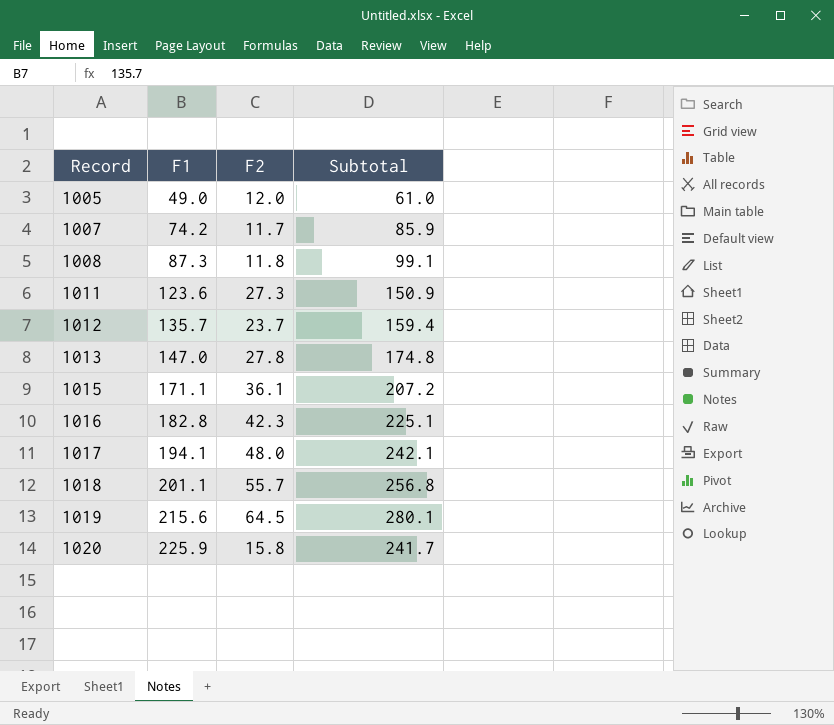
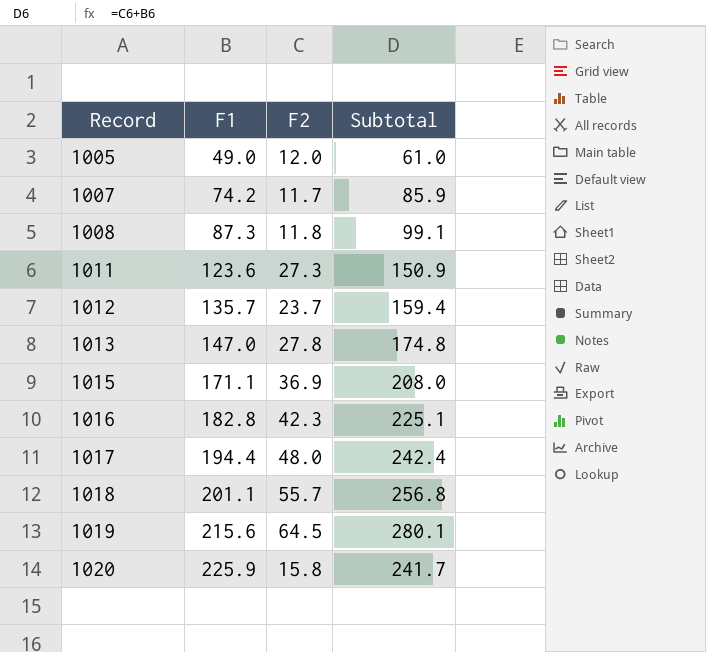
1015 | F2: 36.1 -> 36.9
1015 | Subtotal: 207.2 -> 208.0
1017 | F1: 194.1 -> 194.4
1017 | Subtotal: 242.1 -> 242.4

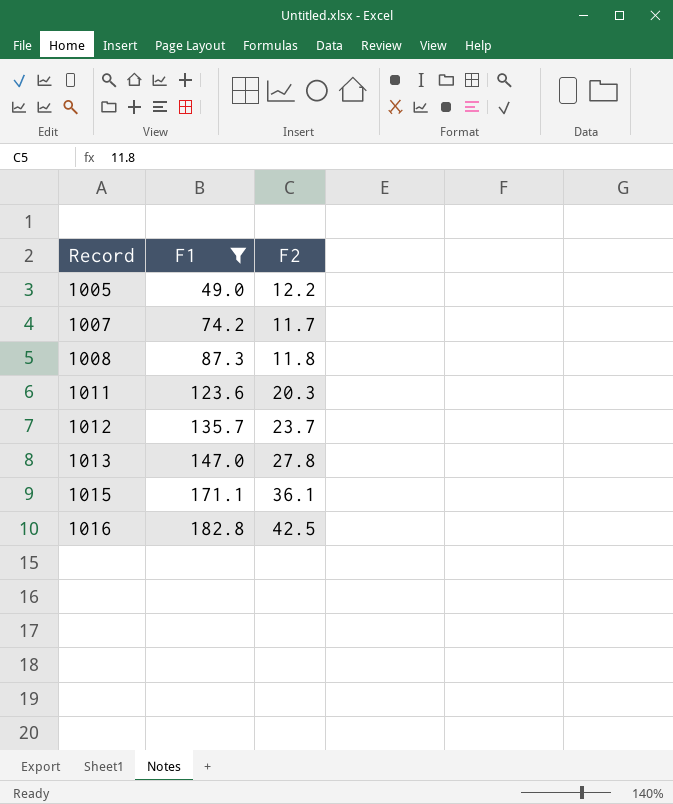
filter: none -> F1 <= 182.8
column Subtotal | formula: [F1] + [F2] -> none
1005 | F2: 12.0 -> 12.2
1011 | F2: 27.3 -> 20.3
1015 | F2: 36.9 -> 36.1
1016 | F2: 42.3 -> 42.5

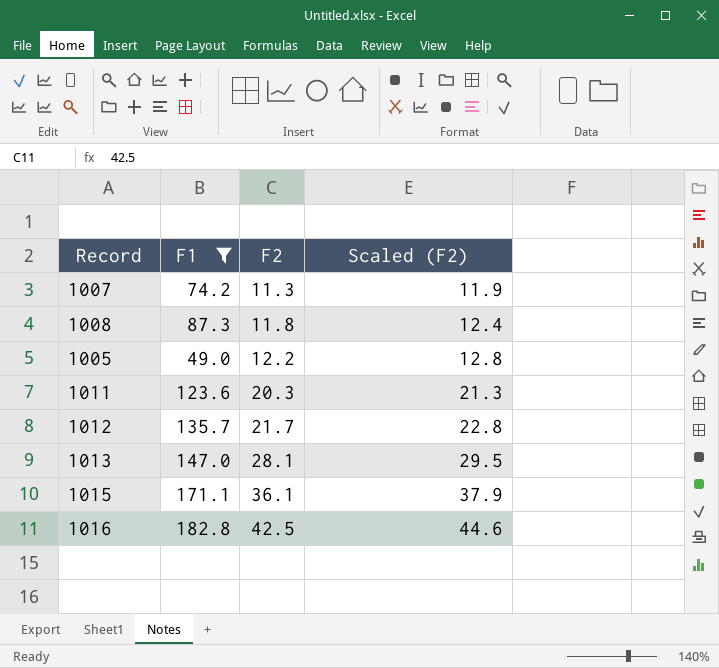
row order: Record ascending -> F2 ascending
column Scaled (F2) | formula: none -> [F2] * 1.05
1007 | F2: 11.7 -> 11.3
1012 | F2: 23.7 -> 21.7
1013 | F2: 27.8 -> 28.1

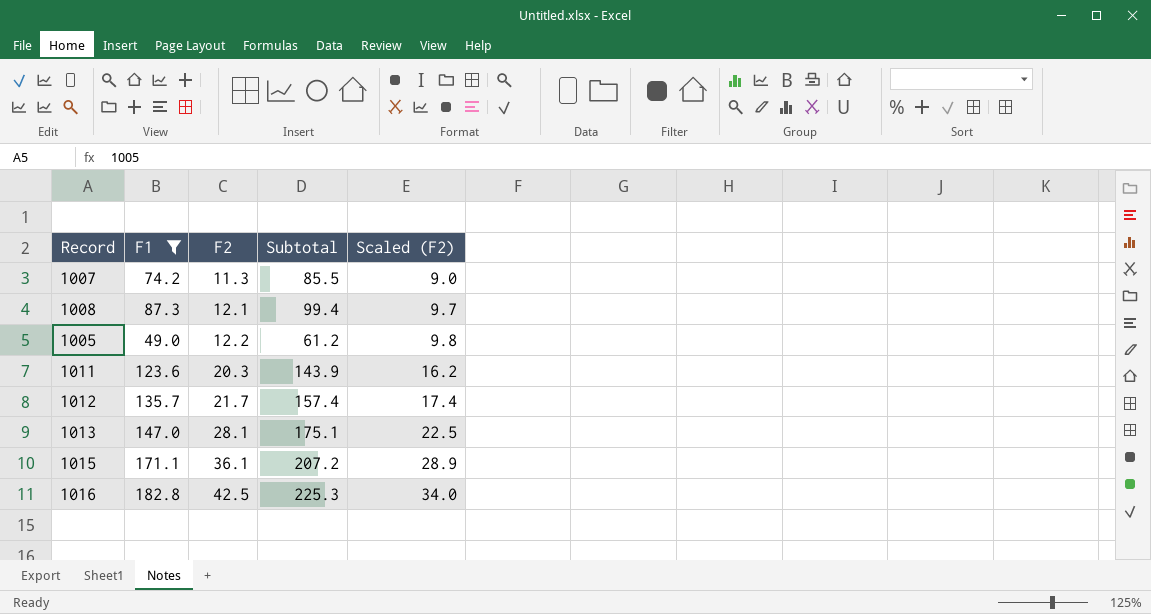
column Subtotal | formula: none -> [F1] + [F2]
column Scaled (F2) | formula: [F2] * 1.05 -> [F2] * 0.8
1008 | F2: 11.8 -> 12.1

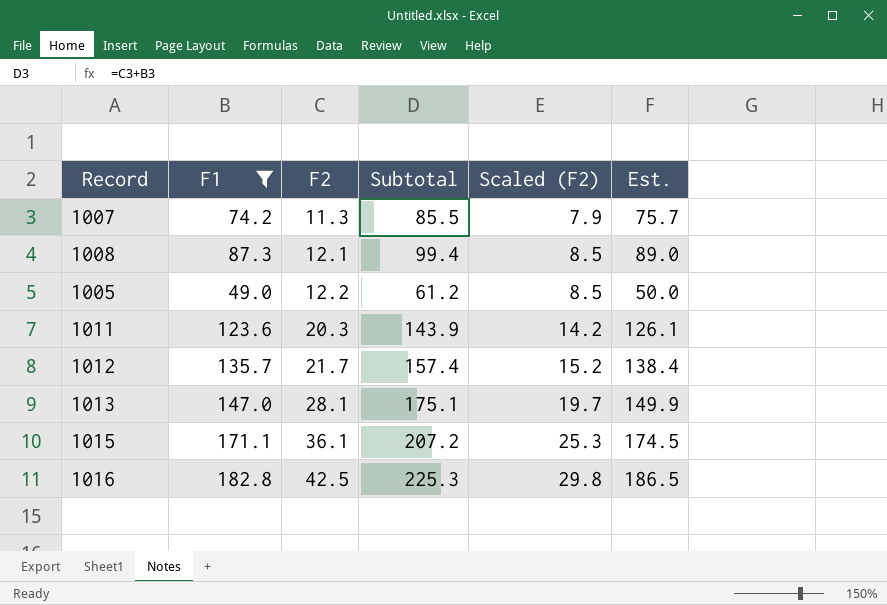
column Scaled (F2) | formula: [F2] * 0.8 -> [F2] * 0.7
column Est. | formula: none -> [F1] * 1.02

